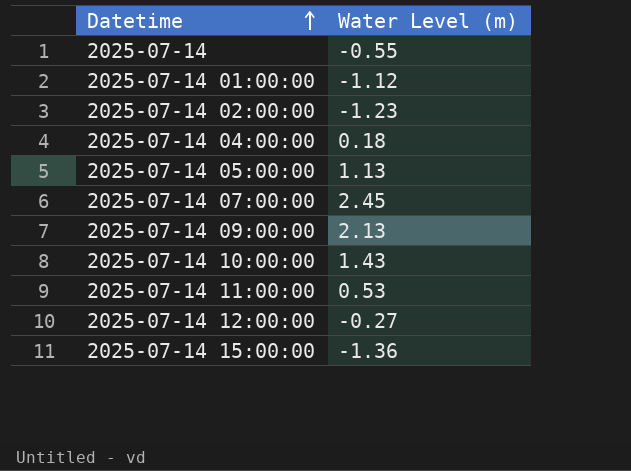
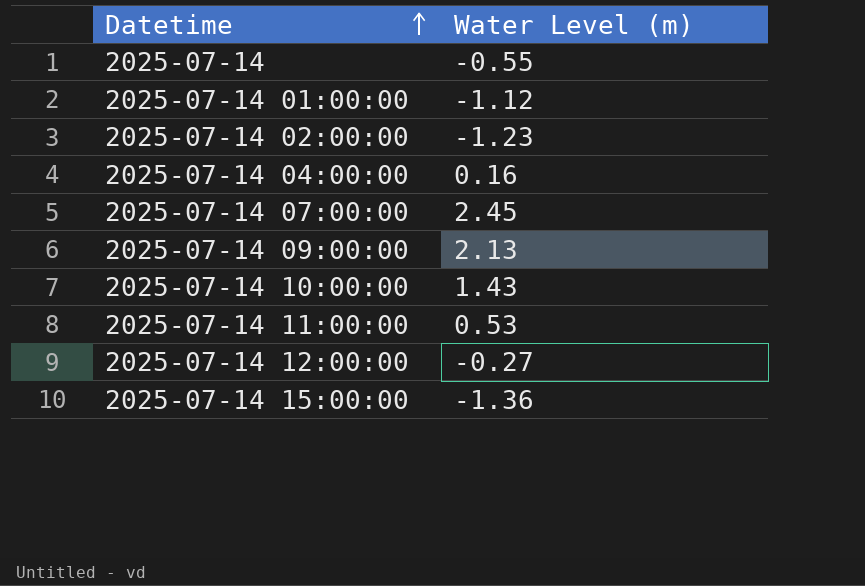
row 2025-07-14 05:00:00: 1.13 -> none
2025-07-14 04:00:00 | Water Level (m): 0.18 -> 0.16

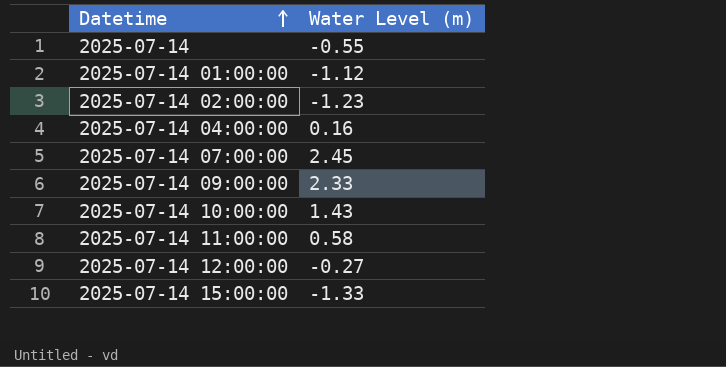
2025-07-14 09:00:00 | Water Level (m): 2.13 -> 2.33
2025-07-14 11:00:00 | Water Level (m): 0.53 -> 0.58
2025-07-14 15:00:00 | Water Level (m): -1.36 -> -1.33

